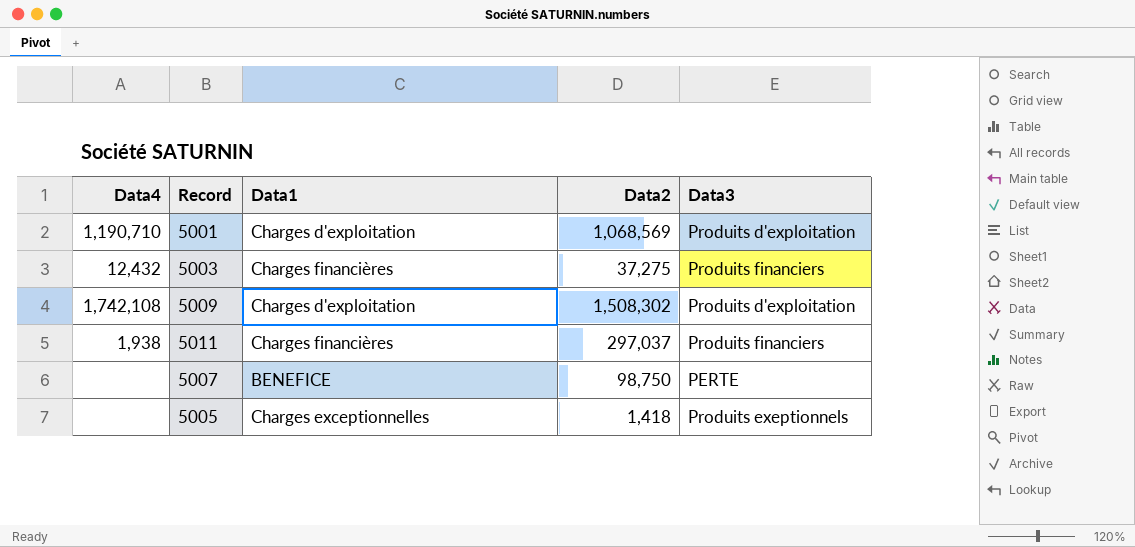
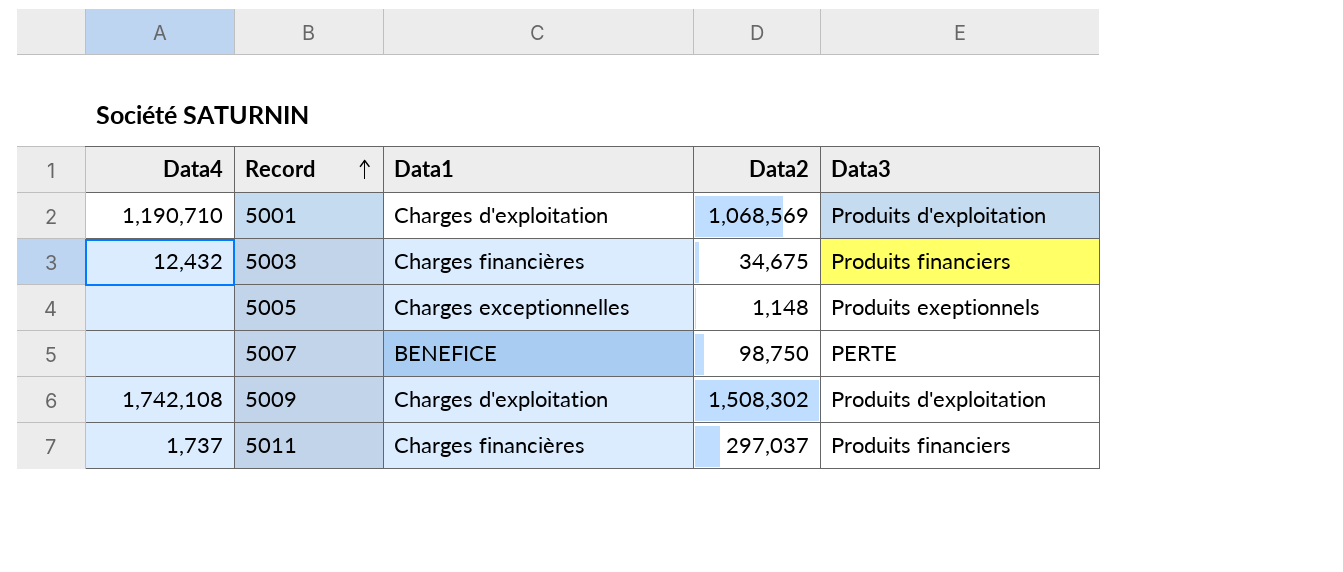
row order: none -> Record ascending
5003 | Data2: 37,275 -> 34,675
5005 | Data2: 1,418 -> 1,148
5011 | Data4: 1,938 -> 1,737

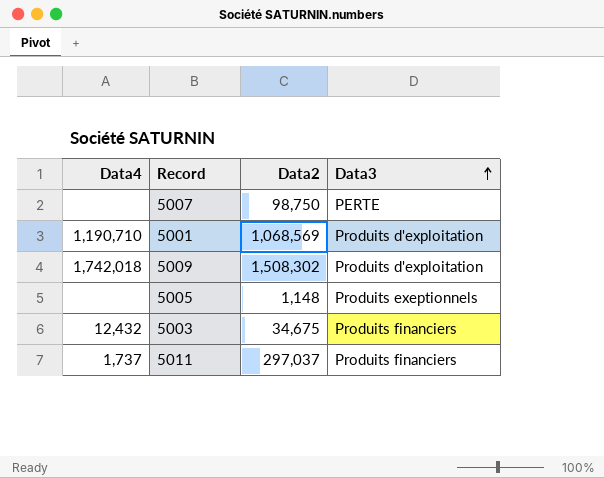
row order: Record ascending -> Data3 ascending
column Data1 | position: 3 -> none
5009 | Data4: 1,742,108 -> 1,742,018

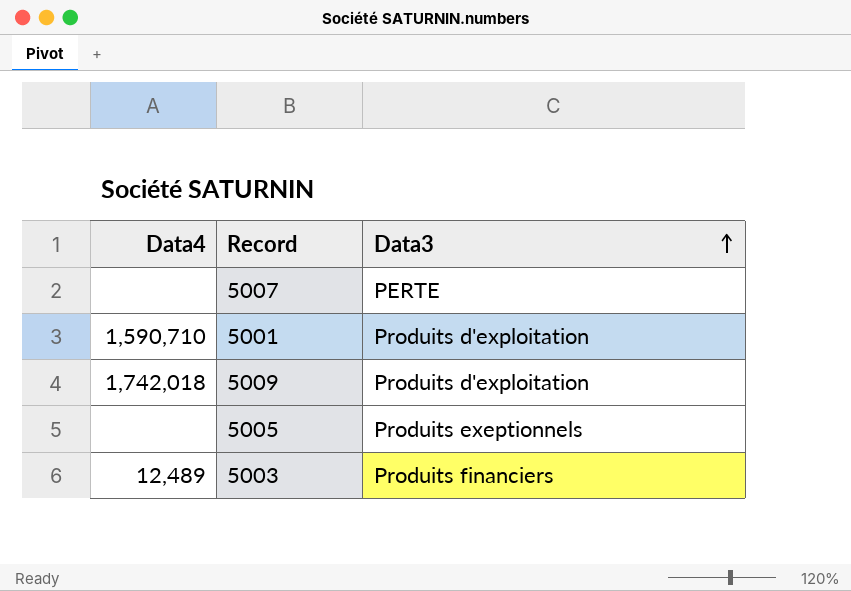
column Data2 | position: 3 -> none
row 5011: 1,737 | 297,037 | Produits financiers -> none
5001 | Data4: 1,190,710 -> 1,590,710
5003 | Data4: 12,432 -> 12,489

